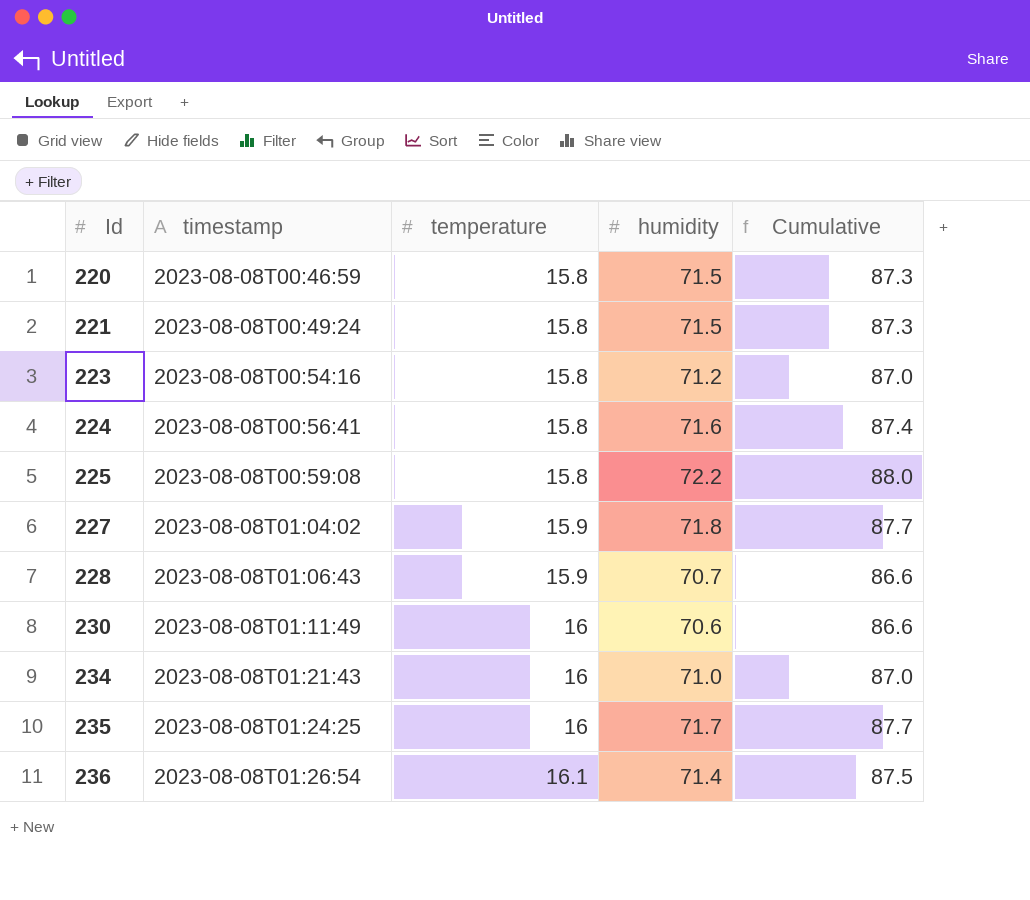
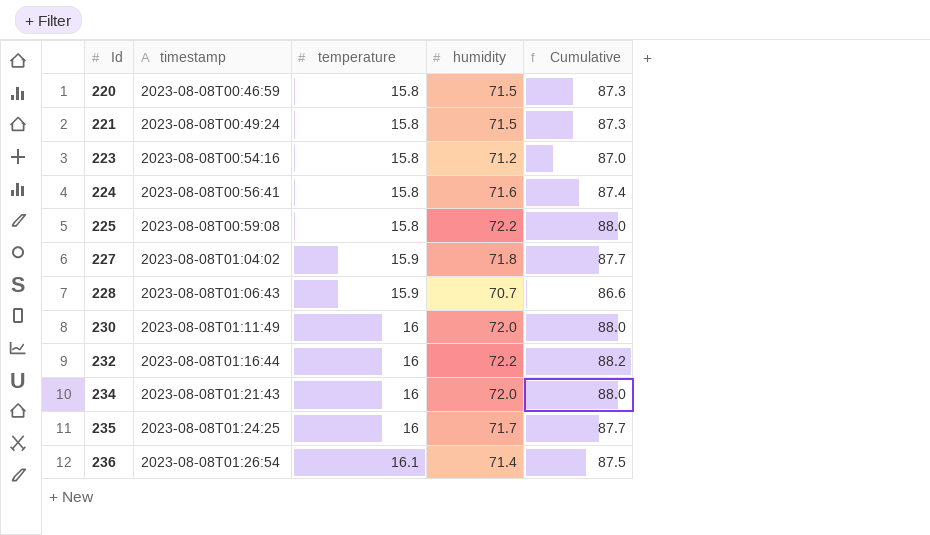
230 | humidity: 70.6 -> 72.0
230 | Cumulative: 86.6 -> 88.0
row 232: none -> 2023-08-08T01:16:44 | 16 | 72.2 | 88.2
234 | humidity: 71.0 -> 72.0
234 | Cumulative: 87.0 -> 88.0

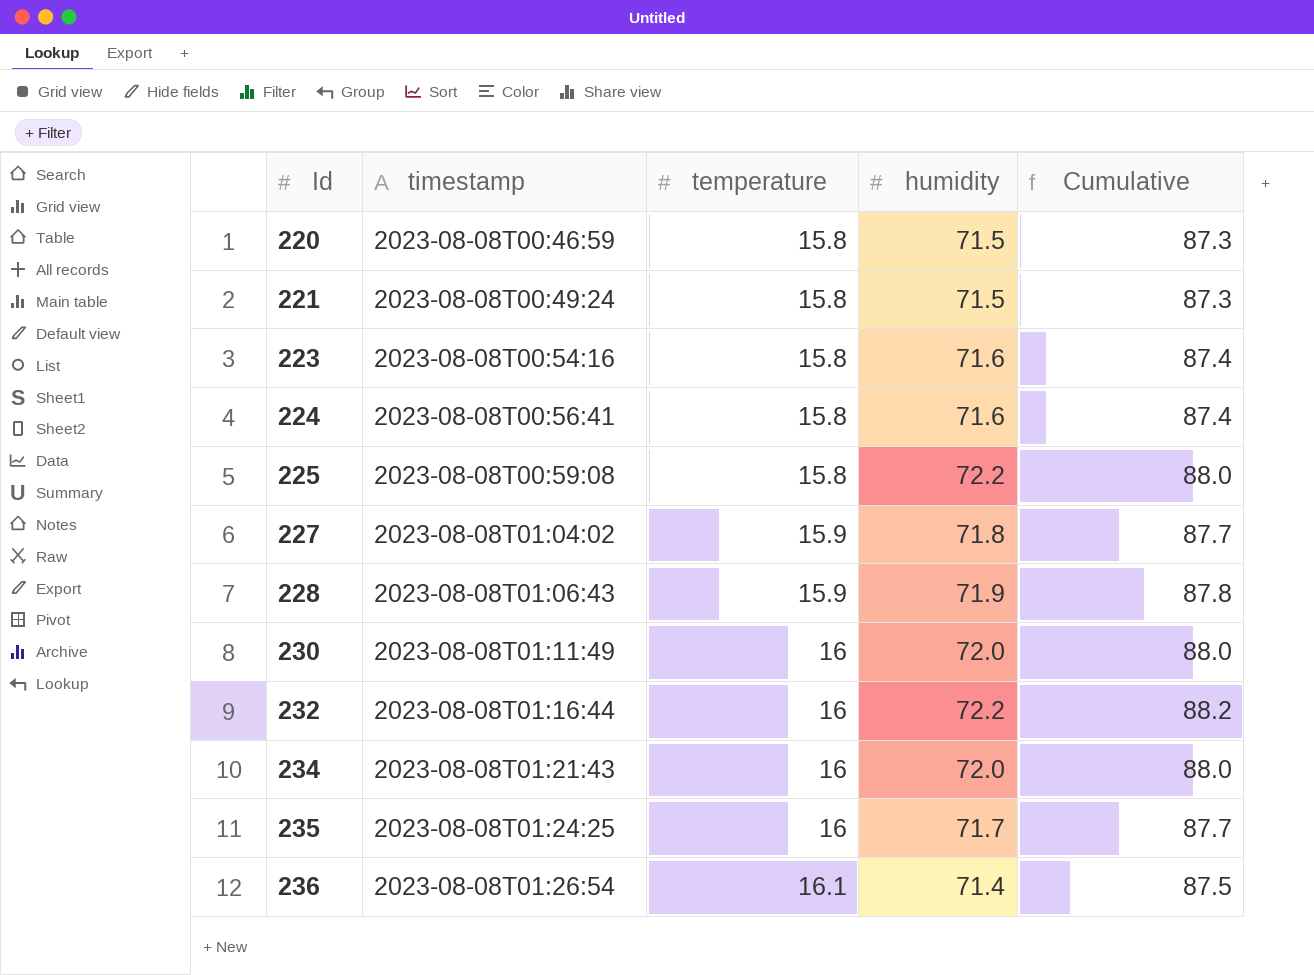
223 | humidity: 71.2 -> 71.6
223 | Cumulative: 87.0 -> 87.4
228 | humidity: 70.7 -> 71.9
228 | Cumulative: 86.6 -> 87.8

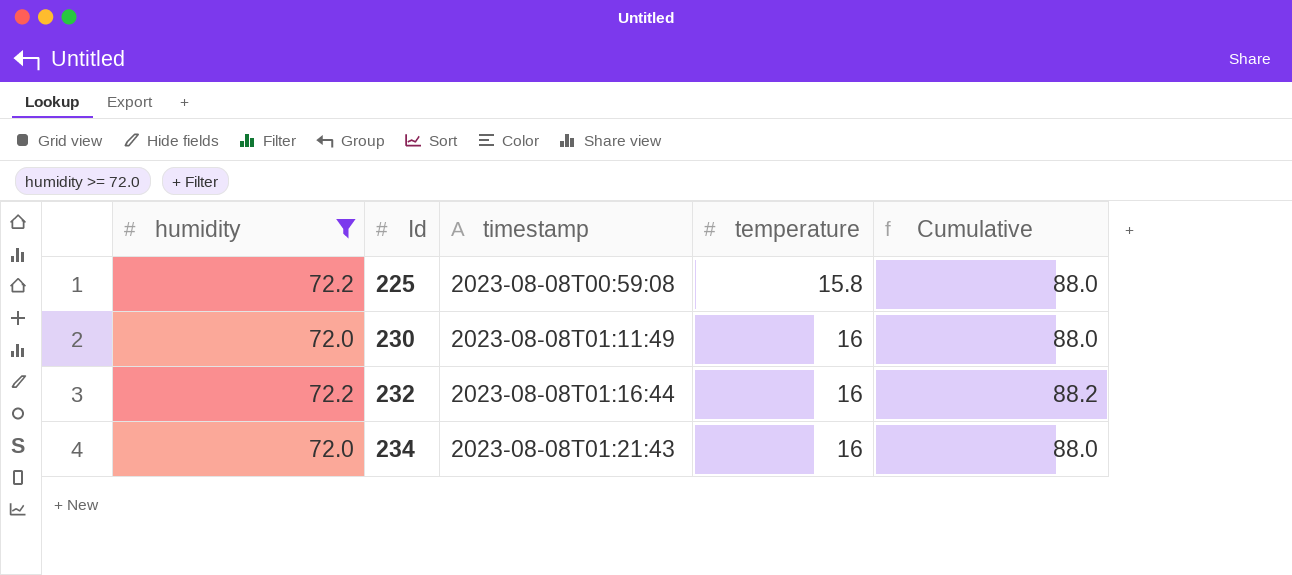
filter: none -> humidity >= 72.0
column humidity | position: 4 -> 1

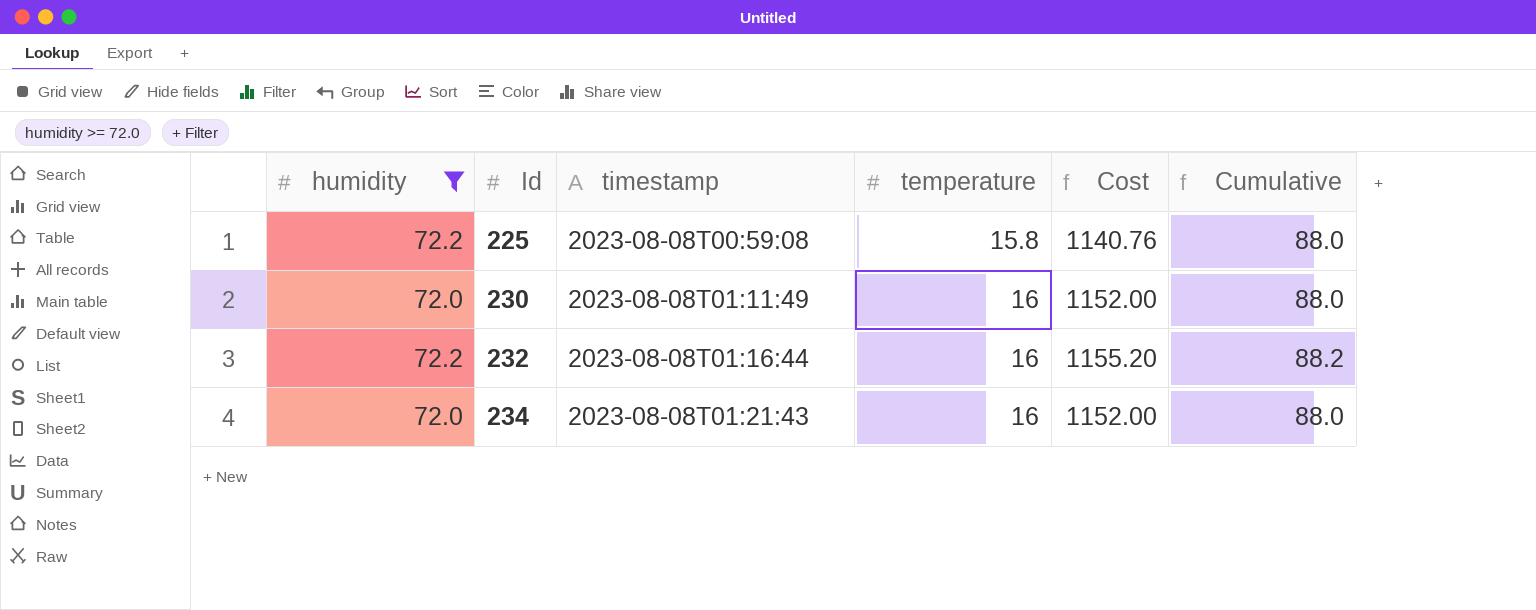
column Cost | formula: none -> [humidity] * [temperature]

